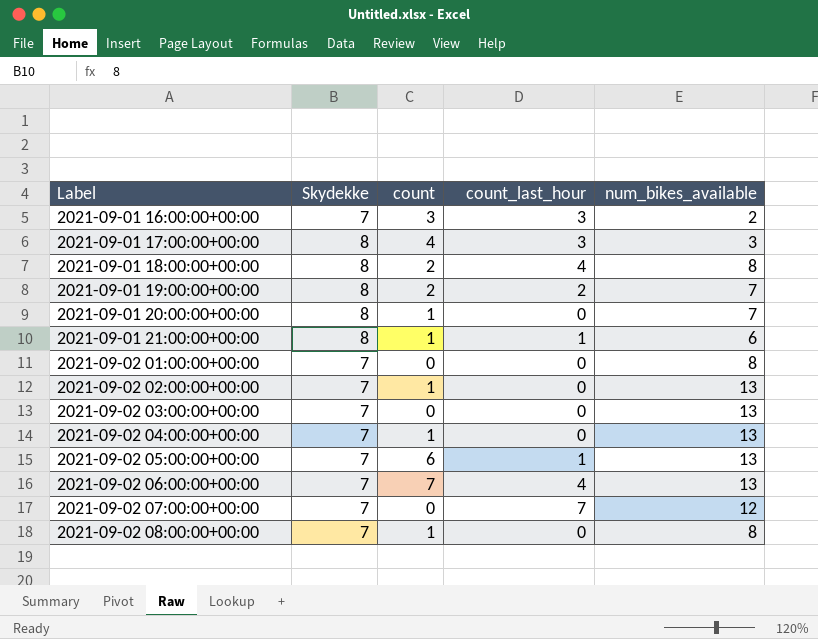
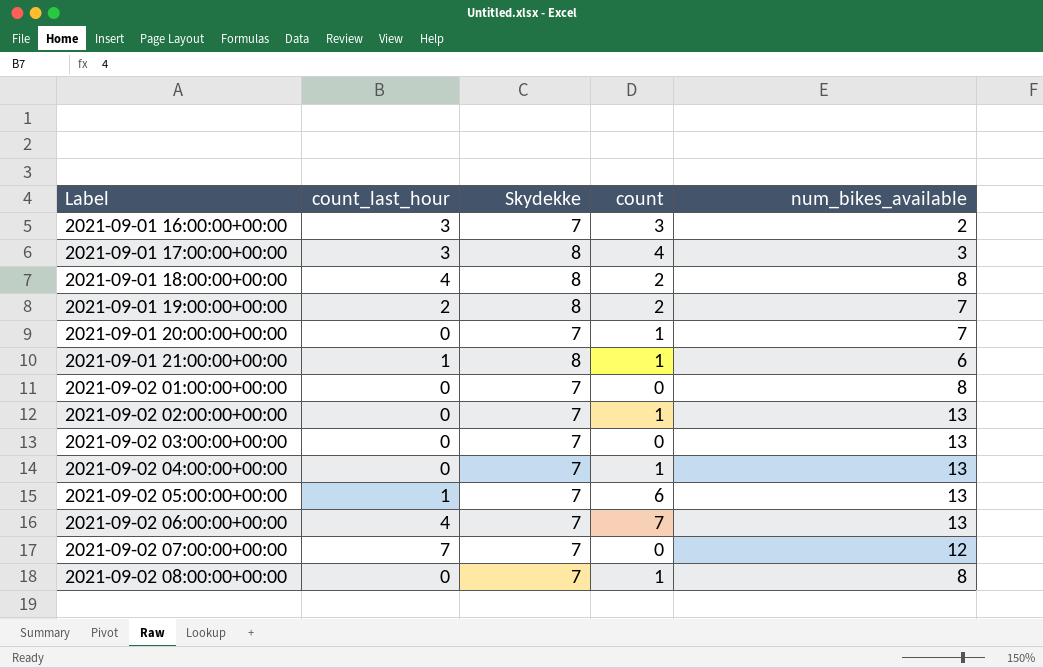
column count_last_hour | position: 4 -> 2
2021-09-01 20:00:00+00:00 | Skydekke: 8 -> 7

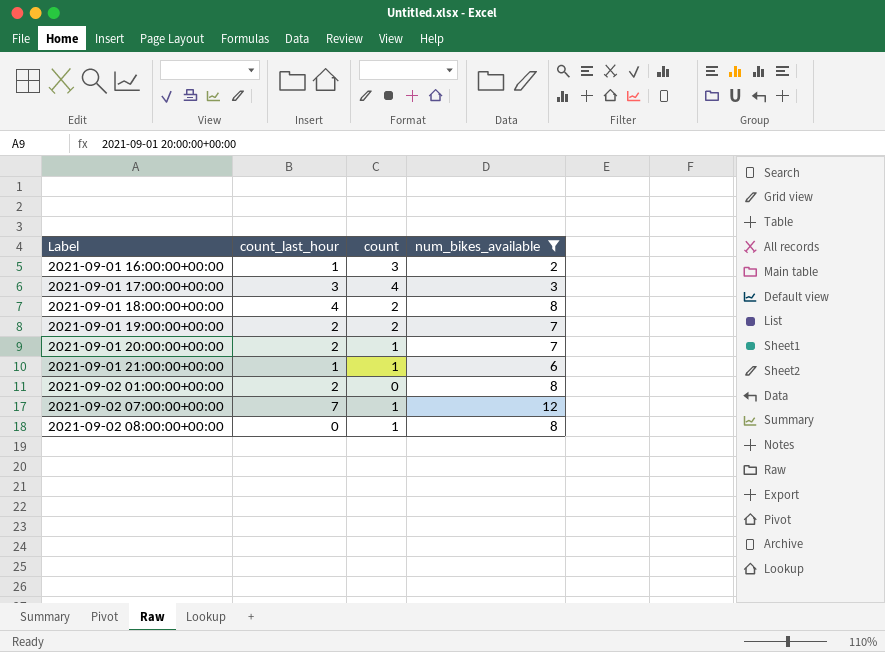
filter: none -> num_bikes_available != 13
column Skydekke | position: 3 -> none
2021-09-01 16:00:00+00:00 | count_last_hour: 3 -> 1
2021-09-01 20:00:00+00:00 | count_last_hour: 0 -> 2
2021-09-02 01:00:00+00:00 | count_last_hour: 0 -> 2
2021-09-02 07:00:00+00:00 | count: 0 -> 1

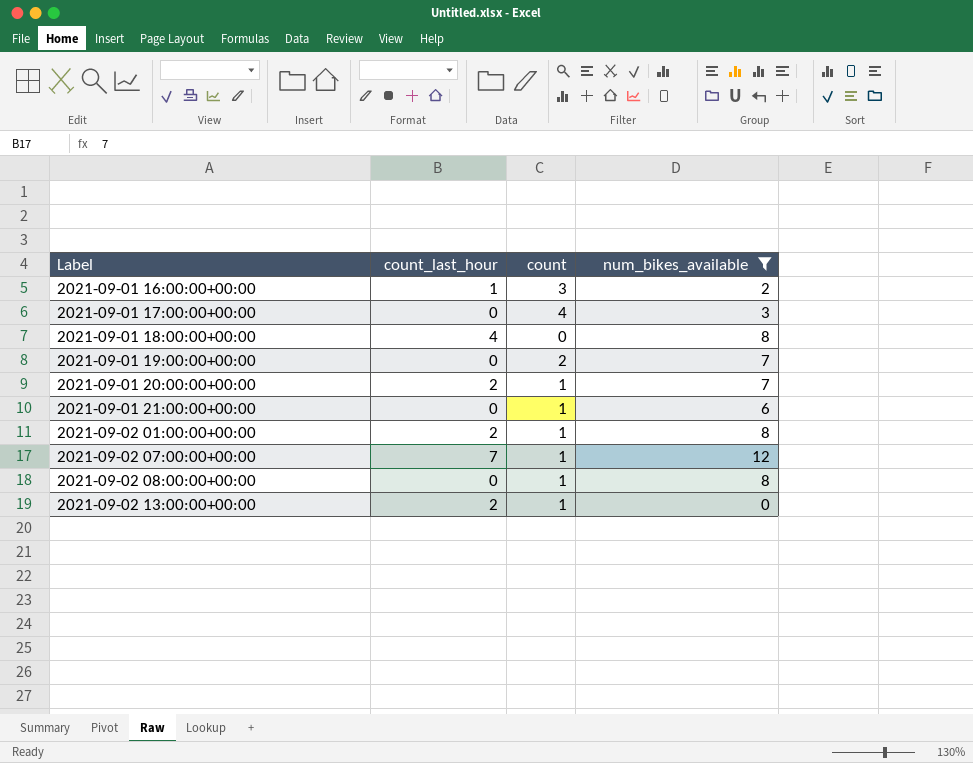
2021-09-01 17:00:00+00:00 | count_last_hour: 3 -> 0
2021-09-01 18:00:00+00:00 | count: 2 -> 0
2021-09-01 19:00:00+00:00 | count_last_hour: 2 -> 0
2021-09-01 21:00:00+00:00 | count_last_hour: 1 -> 0
2021-09-02 01:00:00+00:00 | count: 0 -> 1
row 2021-09-02 13:00:00+00:00: none -> 2 | 1 | 0

